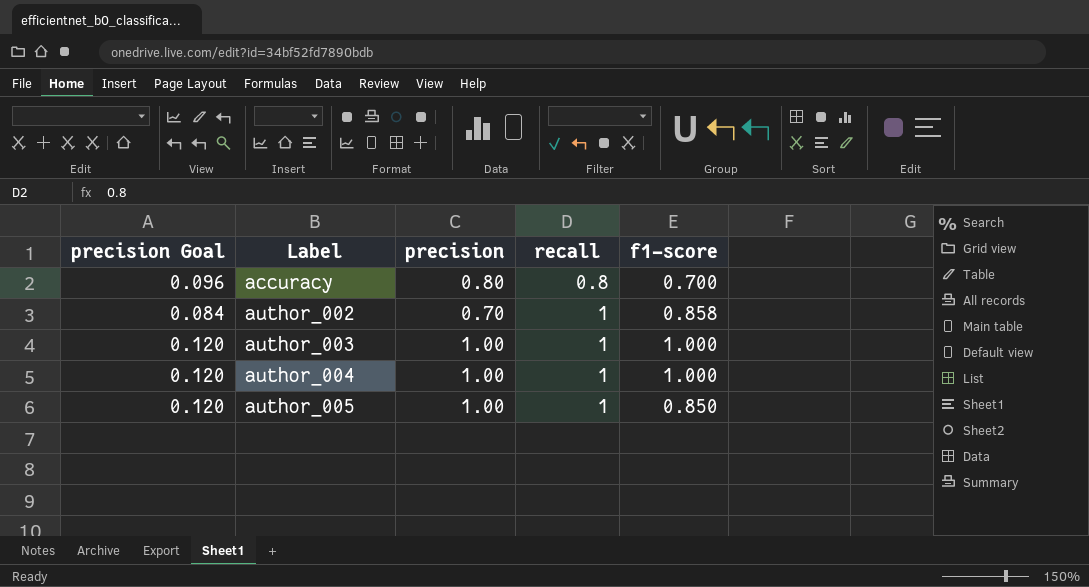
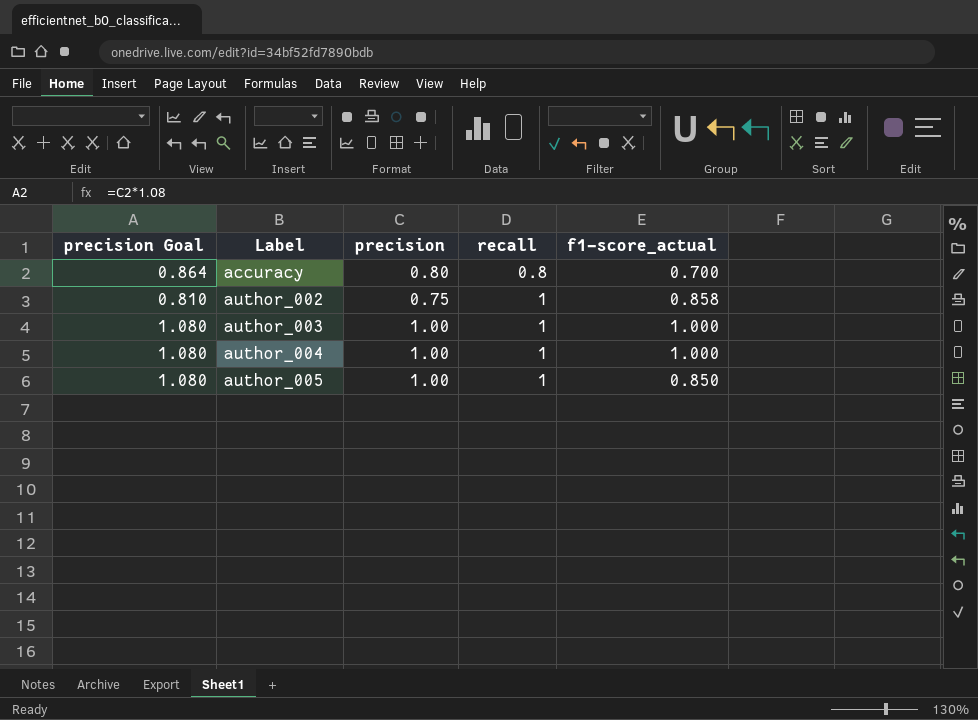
column precision Goal | formula: [precision] * 0.12 -> [precision] * 1.08
column name: f1-score -> f1-score_actual
author_002 | precision: 0.70 -> 0.75

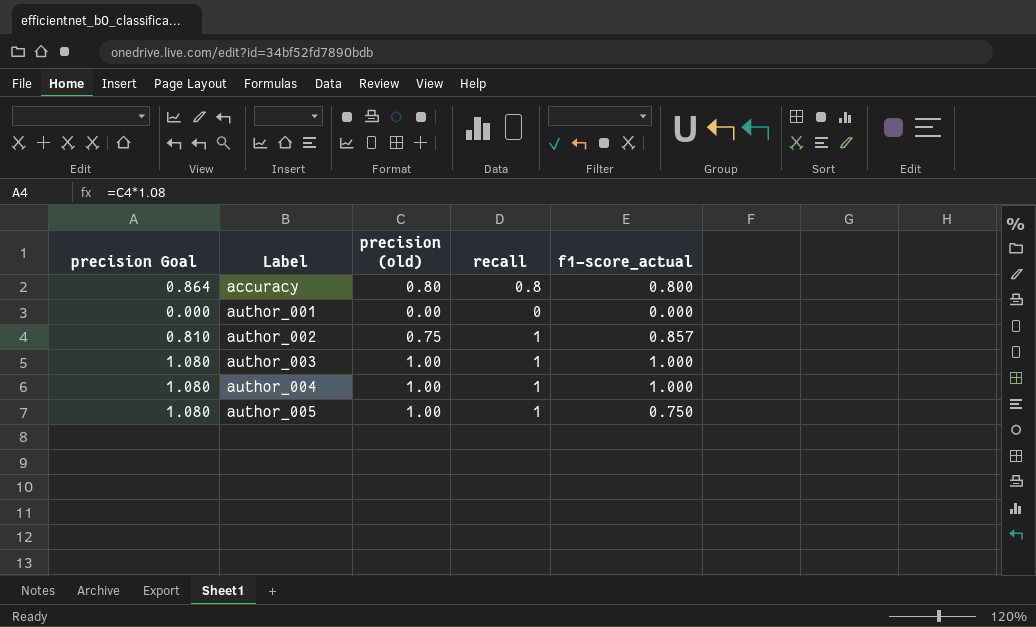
column name: precision -> precision (old)
accuracy | f1-score_actual: 0.700 -> 0.800
row author_001: none -> 0.000 | 0.00 | 0 | 0.000
author_002 | f1-score_actual: 0.858 -> 0.857
author_005 | f1-score_actual: 0.850 -> 0.750

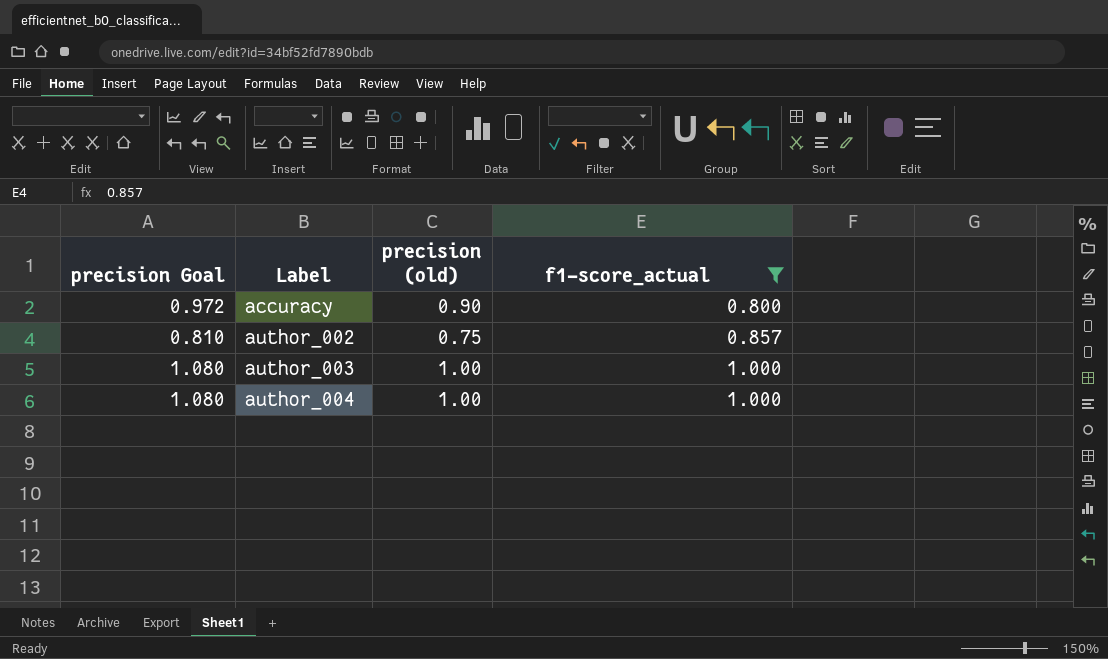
filter: none -> f1-score_actual >= 0.800
column recall | position: 4 -> none
accuracy | precision Goal: 0.864 -> 0.972
accuracy | precision (old): 0.80 -> 0.90

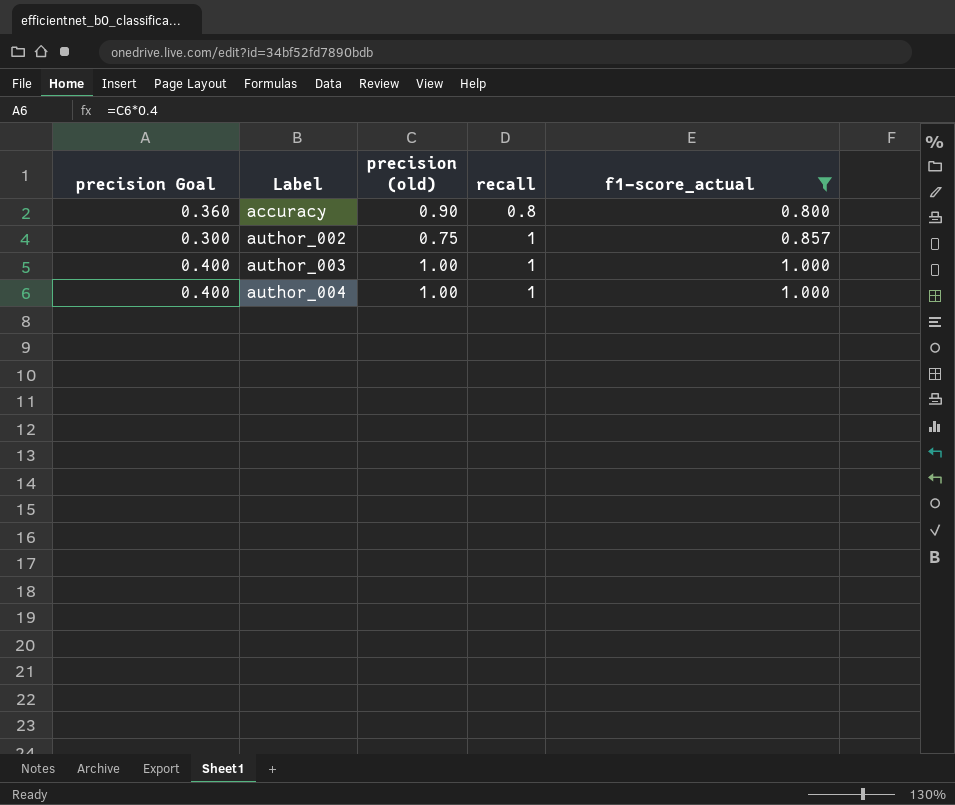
column precision Goal | formula: [precision (old)] * 1.08 -> [precision (old)] * 0.4
column recall | position: none -> 4

